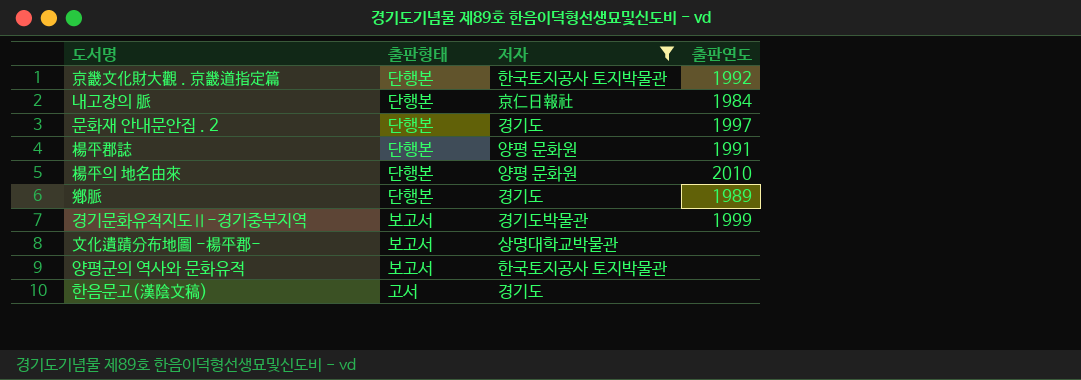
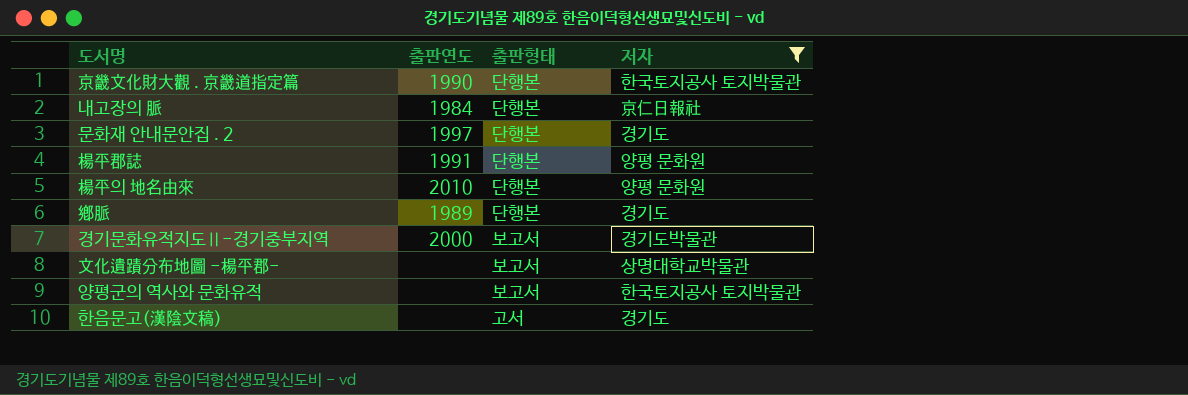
column 출판연도 | position: 4 -> 2
京畿文化財大觀 . 京畿道指定篇 | 출판연도: 1992 -> 1990
경기문화유적지도Ⅱ-경기중부지역 | 출판연도: 1999 -> 2000

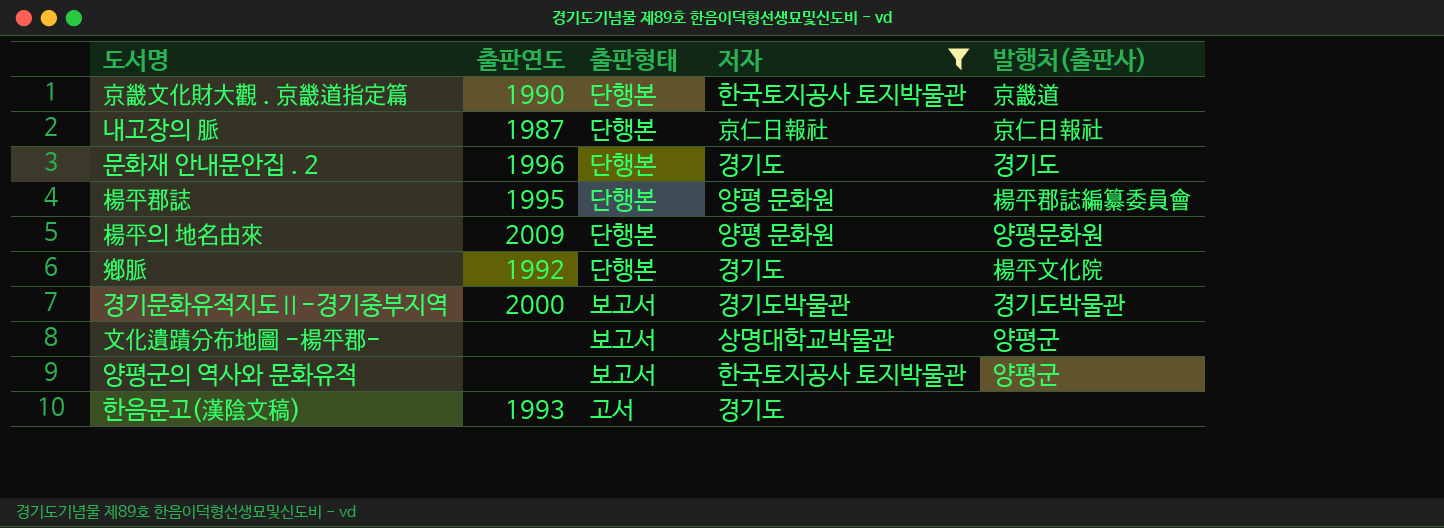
column 발행처(출판사) | position: none -> 5
내고장의 脈 | 출판연도: 1984 -> 1987
문화재 안내문안집 . 2 | 출판연도: 1997 -> 1996
楊平郡誌 | 출판연도: 1991 -> 1995
楊平의 地名由來 | 출판연도: 2010 -> 2009
鄕脈 | 출판연도: 1989 -> 1992
한음문고(漢陰文稿) | 출판연도: none -> 1993

